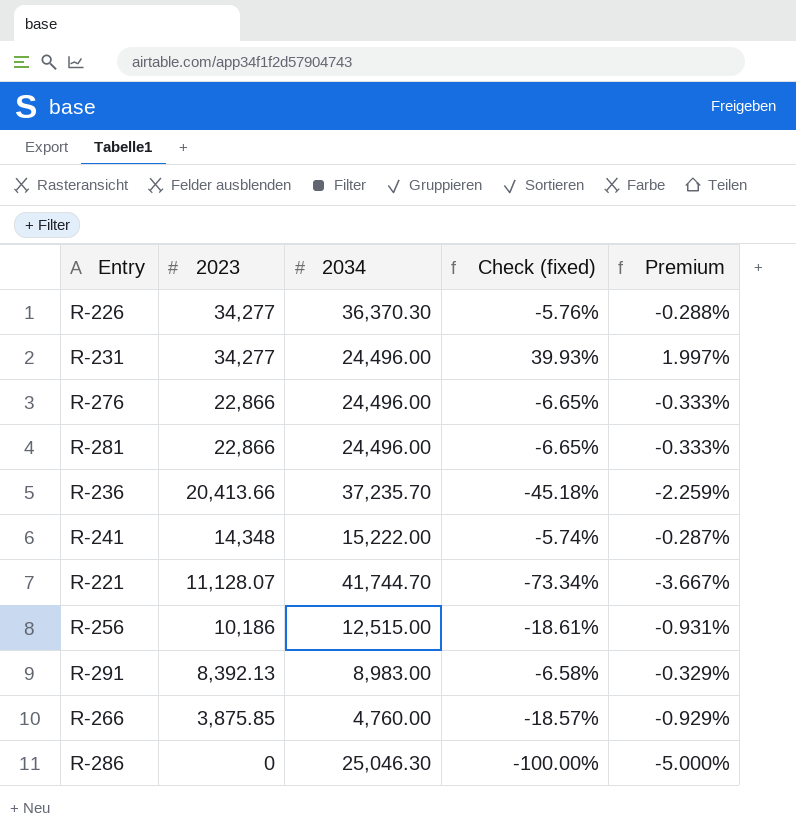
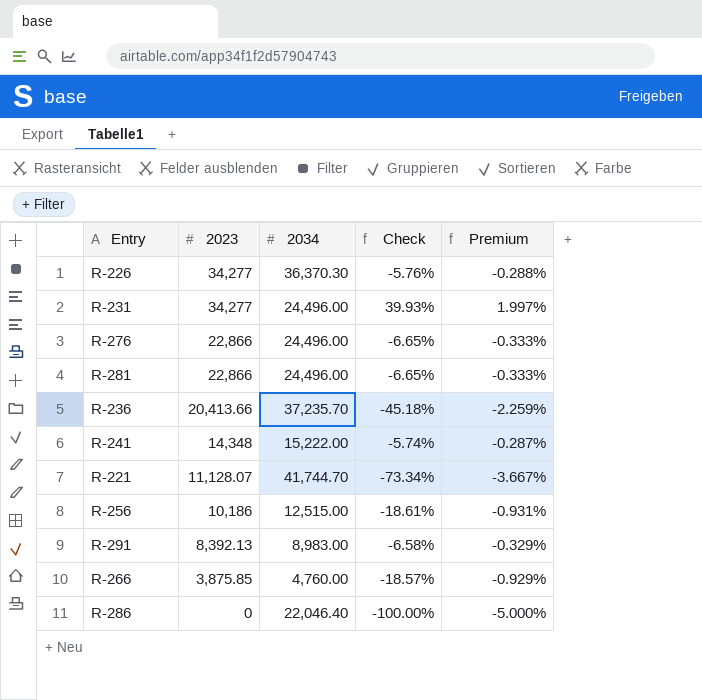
column name: Check (fixed) -> Check
R-286 | 2034: 25,046.30 -> 22,046.40

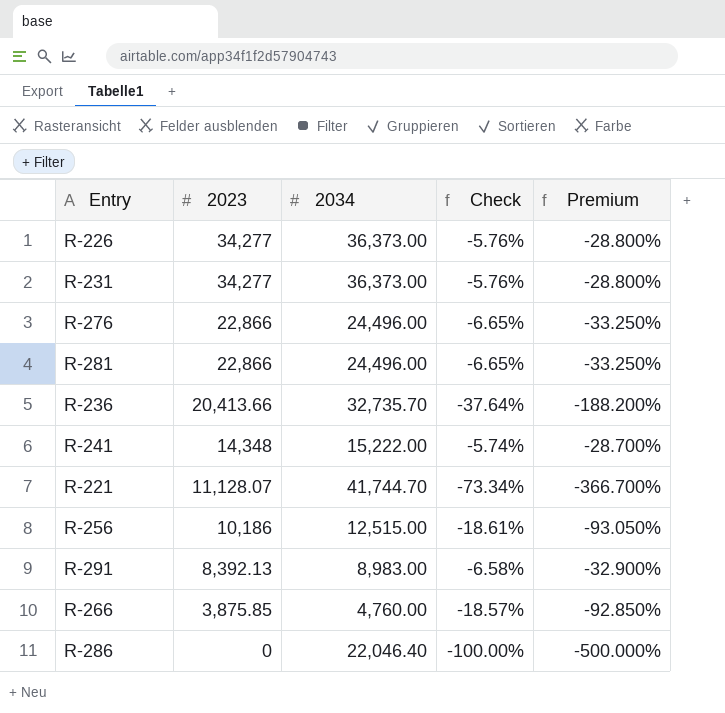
column Premium | formula: [Check] * 0.05 -> [Check] * 5
R-226 | 2034: 36,370.30 -> 36,373.00
R-231 | 2034: 24,496.00 -> 36,373.00
R-231 | Check: 39.93% -> -5.76%
R-236 | 2034: 37,235.70 -> 32,735.70
R-236 | Check: -45.18% -> -37.64%

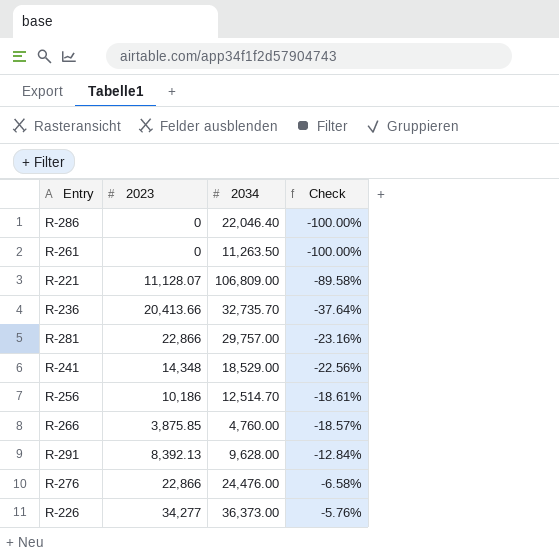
row order: 2023 descending -> Check ascending
column Premium | formula: [Check] * 5 -> none
row R-231: 34,277 | 36,373.00 | -5.76% | -28.800% -> none
row R-261: none -> 0 | 11,263.50 | -100.00%
R-221 | 2034: 41,744.70 -> 106,809.00
R-221 | Check: -73.34% -> -89.58%
R-281 | 2034: 24,496.00 -> 29,757.00
R-281 | Check: -6.65% -> -23.16%
R-241 | 2034: 15,222.00 -> 18,529.00
R-241 | Check: -5.74% -> -22.56%
R-256 | 2034: 12,515.00 -> 12,514.70
R-291 | 2034: 8,983.00 -> 9,628.00
R-291 | Check: -6.58% -> -12.84%
R-276 | 2034: 24,496.00 -> 24,476.00
R-276 | Check: -6.65% -> -6.58%

